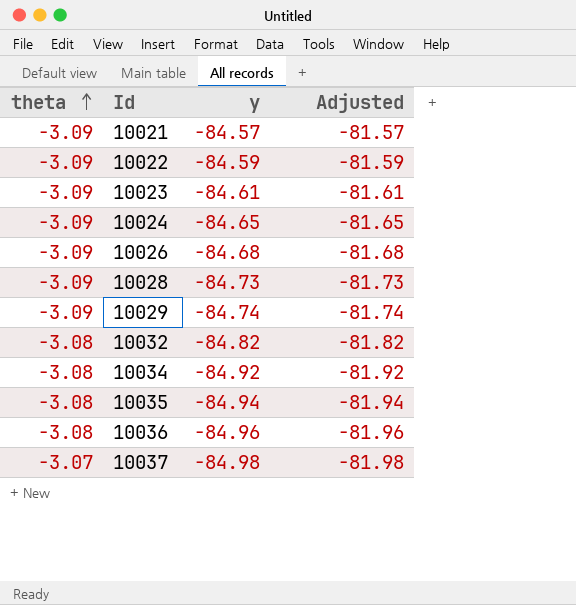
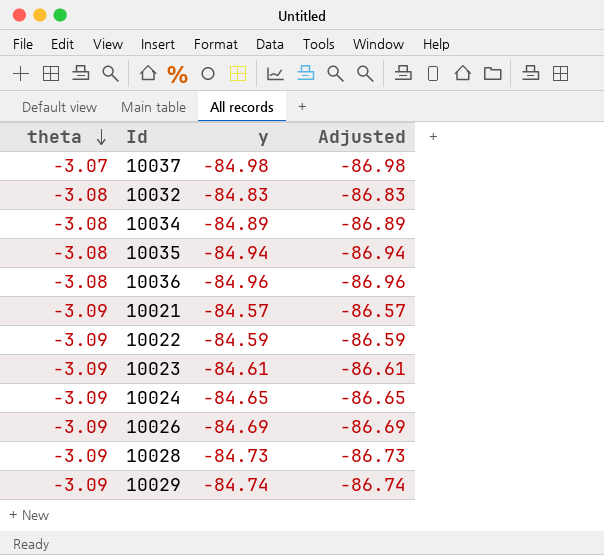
row order: theta ascending -> theta descending
column Adjusted | formula: [y] + 3 -> [y] - 2
10032 | y: -84.82 -> -84.83
10034 | y: -84.92 -> -84.89
10026 | y: -84.68 -> -84.69

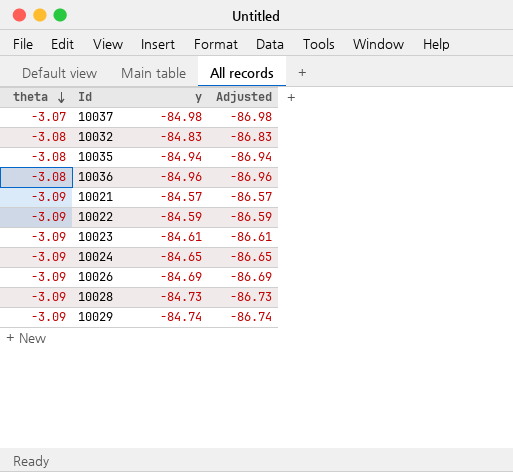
row 10034: -3.08 | -84.89 | -86.89 -> none

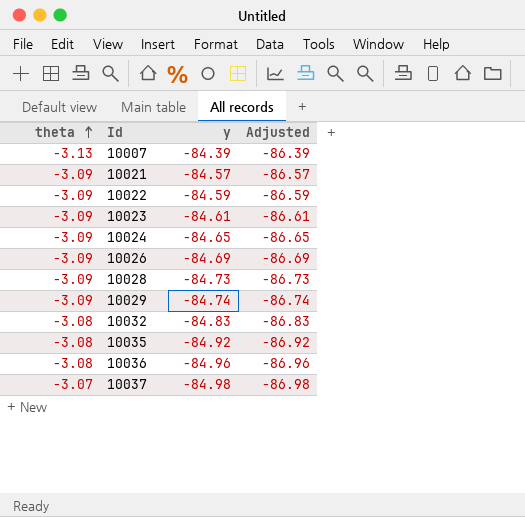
row order: theta descending -> theta ascending
row 10007: none -> -3.13 | -84.39 | -86.39
10035 | y: -84.94 -> -84.92
10035 | Adjusted: -86.94 -> -86.92

